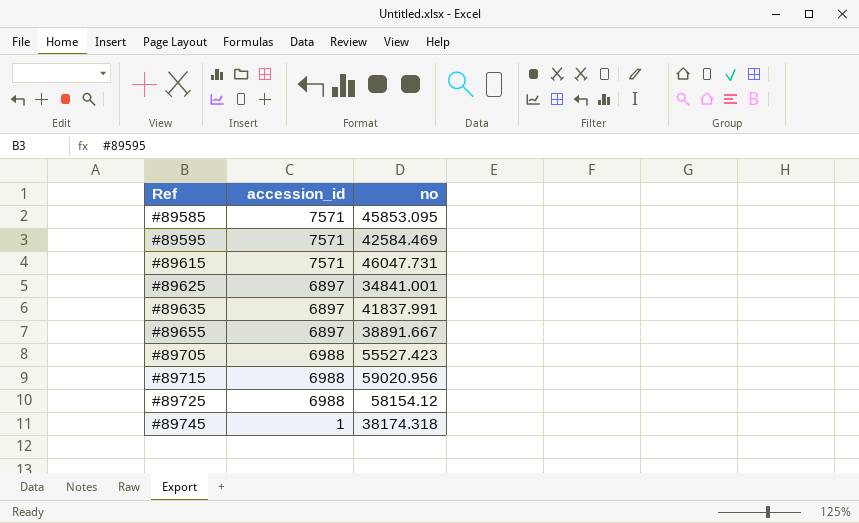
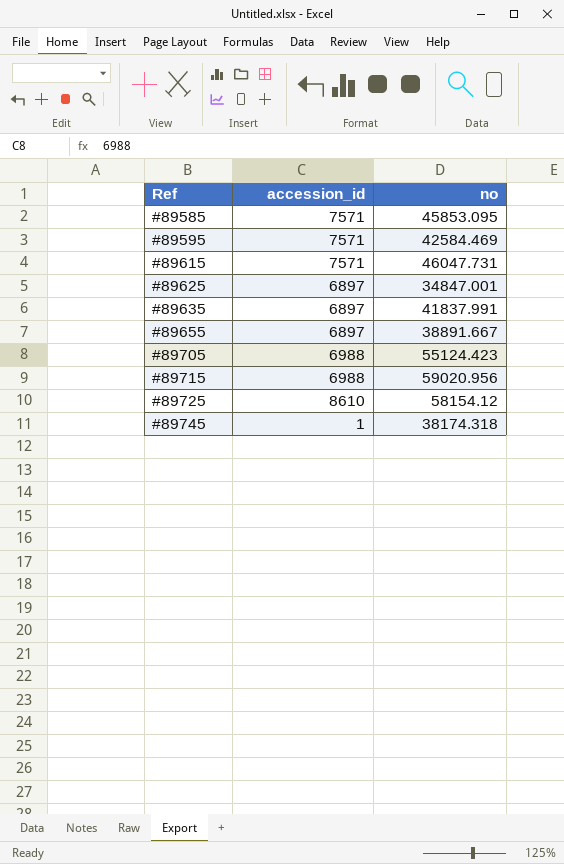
#89625 | no: 34841.001 -> 34847.001
#89705 | no: 55527.423 -> 55124.423
#89725 | accession_id: 6988 -> 8610

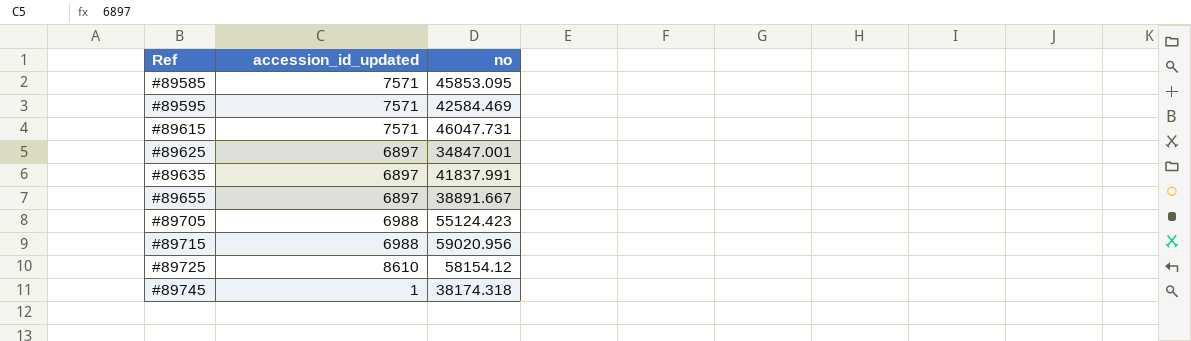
column name: accession_id -> accession_id_updated

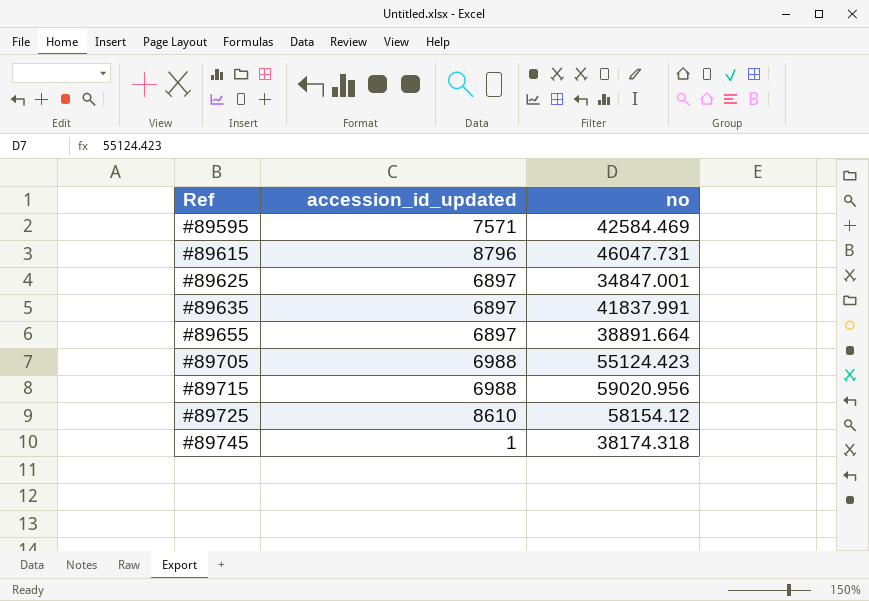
row #89585: 7571 | 45853.095 -> none
#89615 | accession_id_updated: 7571 -> 8796
#89655 | no: 38891.667 -> 38891.664

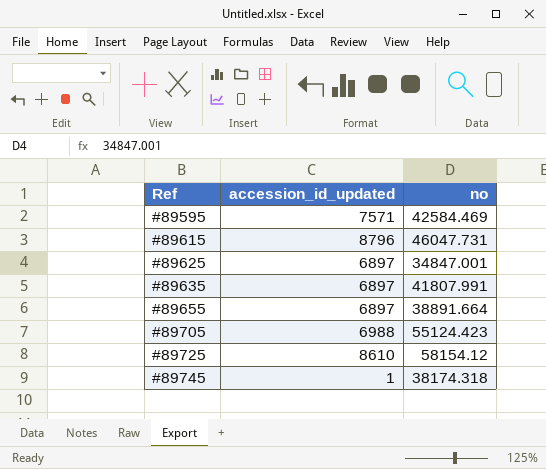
row #89715: 6988 | 59020.956 -> none
#89635 | no: 41837.991 -> 41807.991

